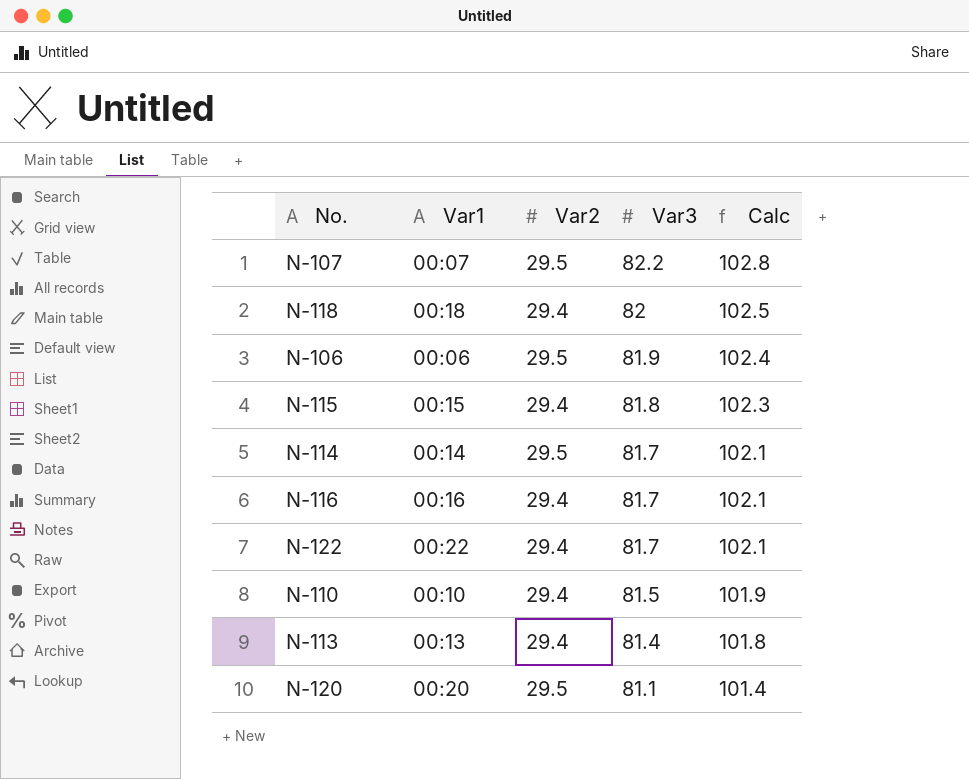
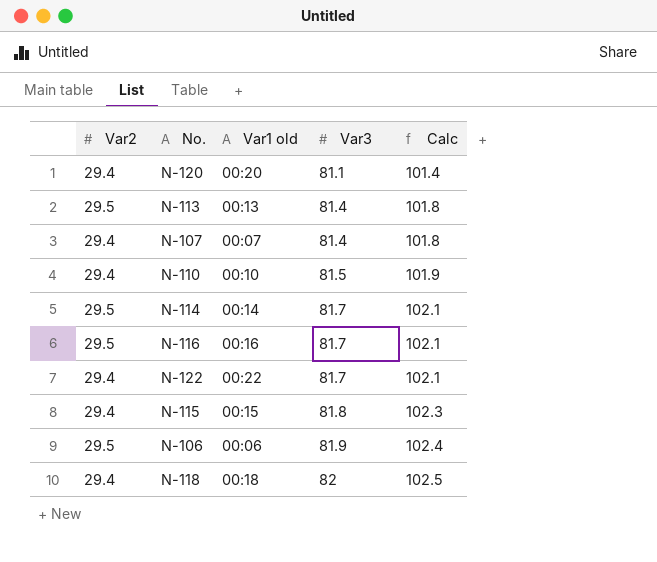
row order: Var3 descending -> Var3 ascending
column Var2 | position: 3 -> 1
column name: Var1 -> Var1 old
N-120 | Var2: 29.5 -> 29.4
N-113 | Var2: 29.4 -> 29.5
N-107 | Var2: 29.5 -> 29.4
N-107 | Var3: 82.2 -> 81.4
N-107 | Calc: 102.8 -> 101.8
N-116 | Var2: 29.4 -> 29.5

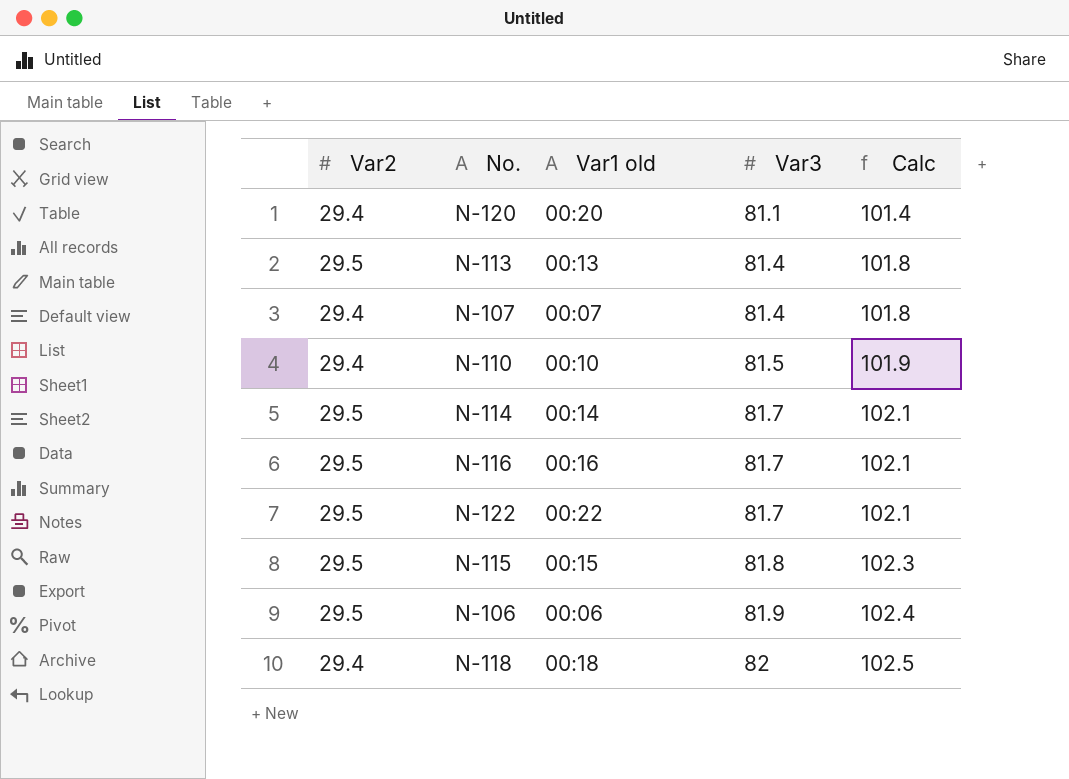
N-122 | Var2: 29.4 -> 29.5
N-115 | Var2: 29.4 -> 29.5

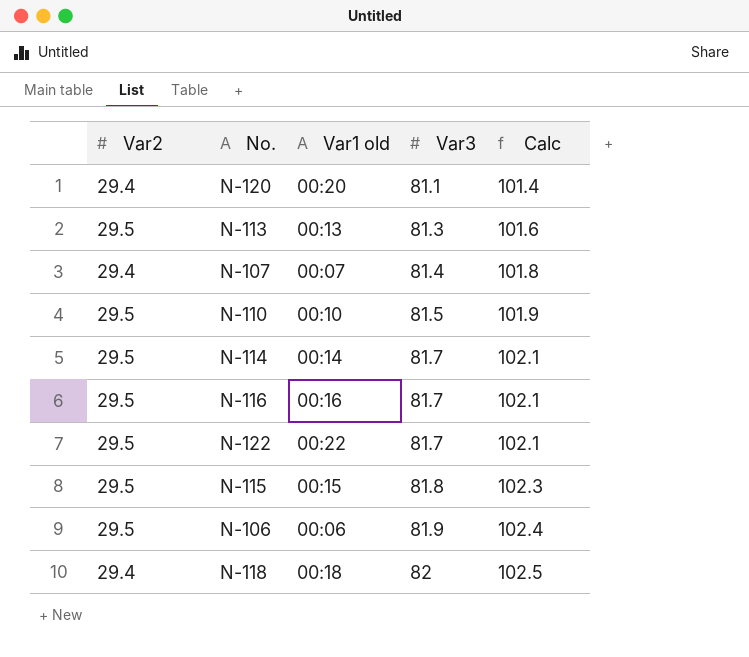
N-113 | Var3: 81.4 -> 81.3
N-113 | Calc: 101.8 -> 101.6
N-110 | Var2: 29.4 -> 29.5

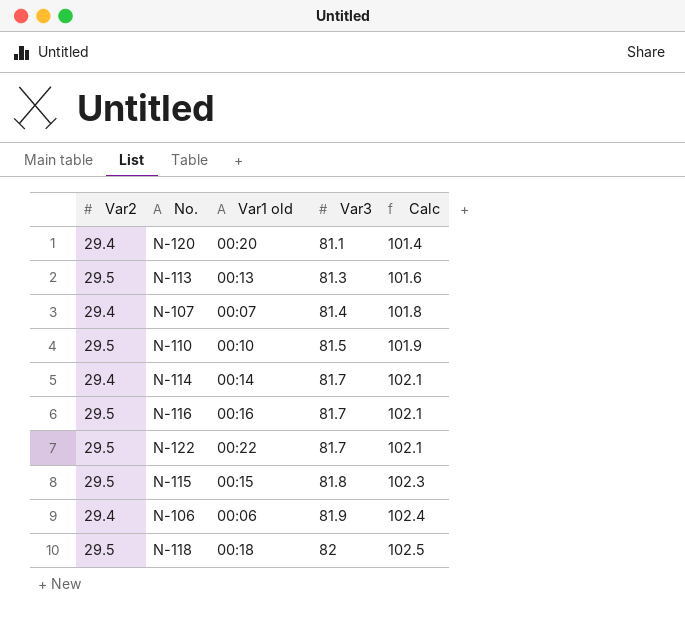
N-114 | Var2: 29.5 -> 29.4
N-106 | Var2: 29.5 -> 29.4
N-118 | Var2: 29.4 -> 29.5

